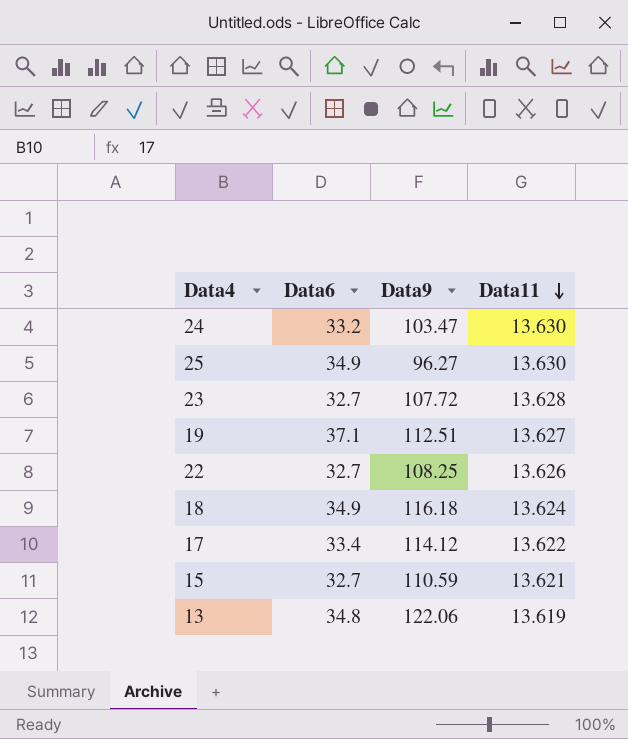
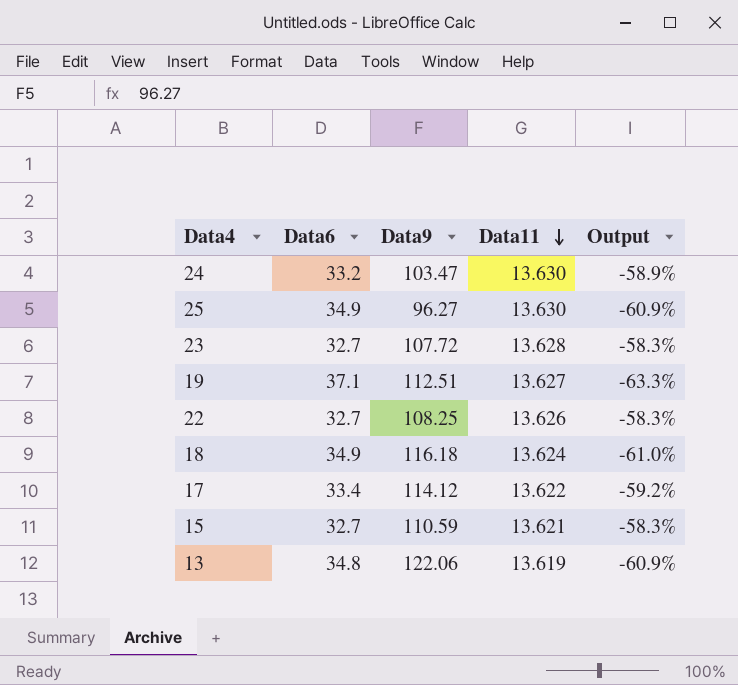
column Output | formula: none -> ([Data11] - [Data6]) / [Data6]

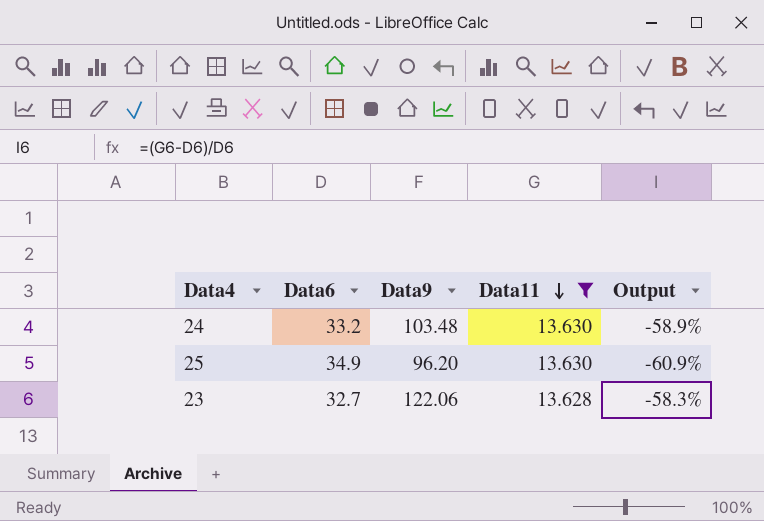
filter: none -> Data11 >= 13.628
24 | Data9: 103.47 -> 103.48
25 | Data9: 96.27 -> 96.20
23 | Data9: 107.72 -> 122.06

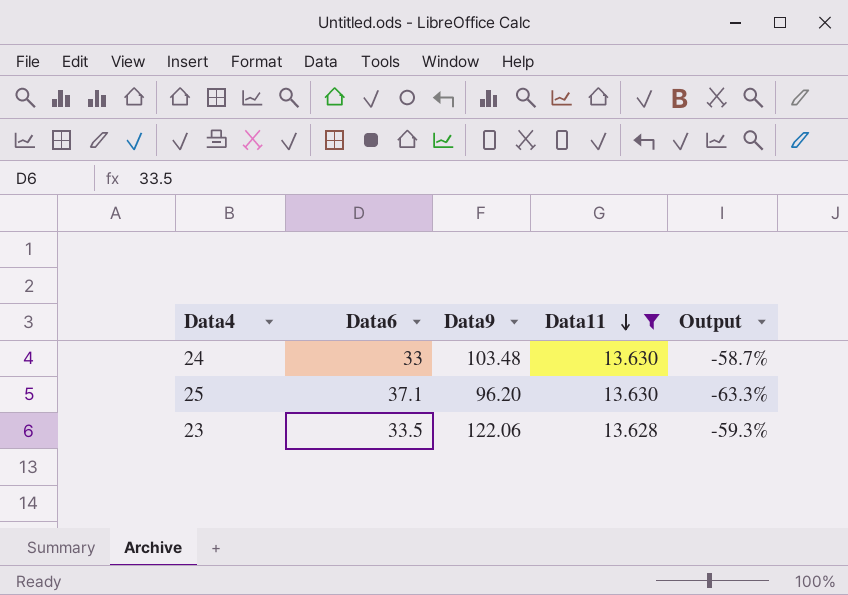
24 | Data6: 33.2 -> 33
24 | Output: -58.9% -> -58.7%
25 | Data6: 34.9 -> 37.1
25 | Output: -60.9% -> -63.3%
23 | Data6: 32.7 -> 33.5
23 | Output: -58.3% -> -59.3%

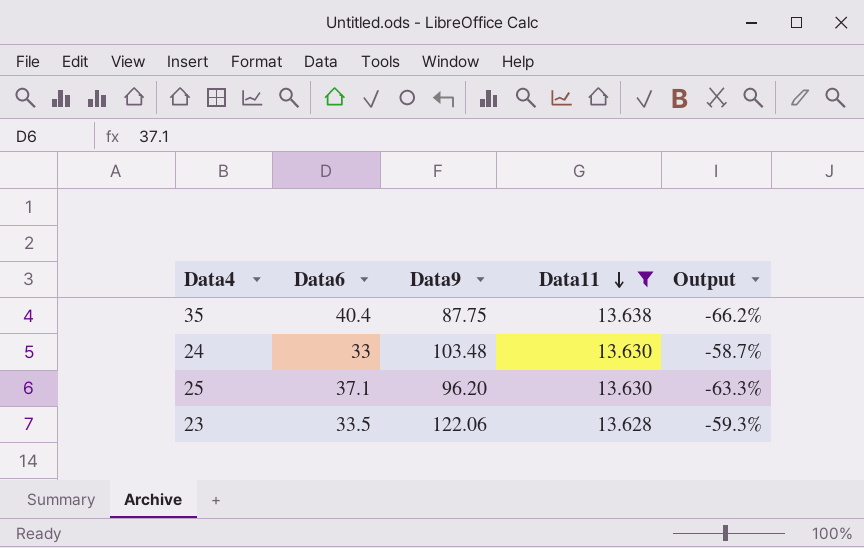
row 35: none -> 40.4 | 87.75 | 13.638 | -66.2%

